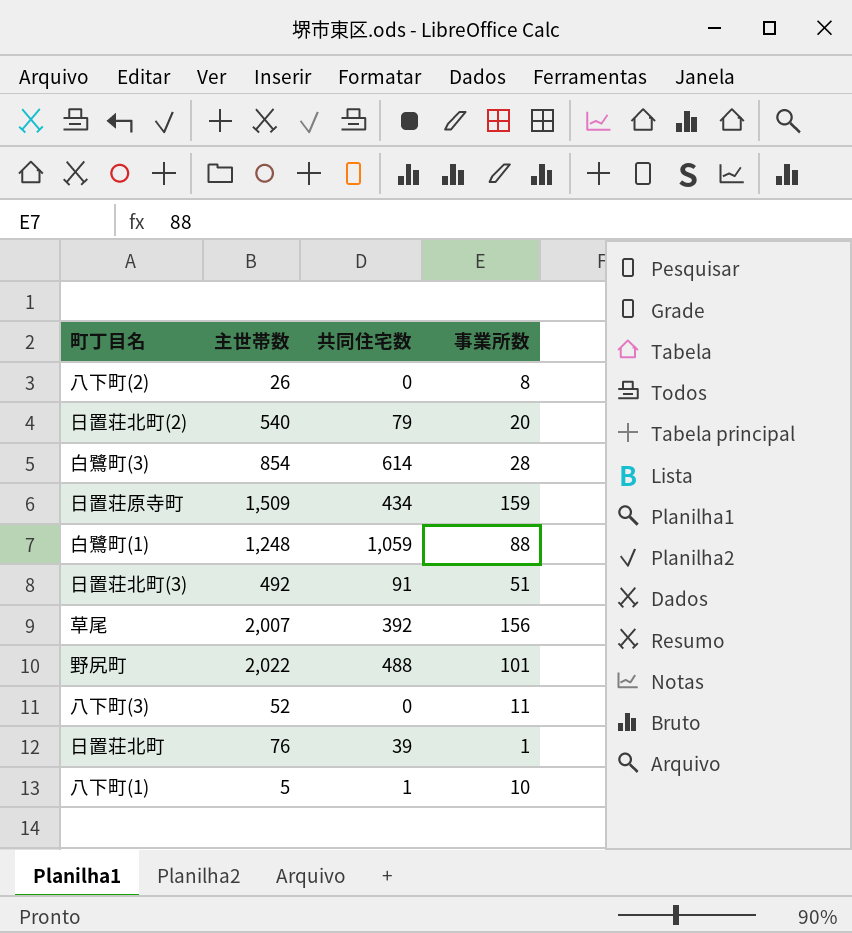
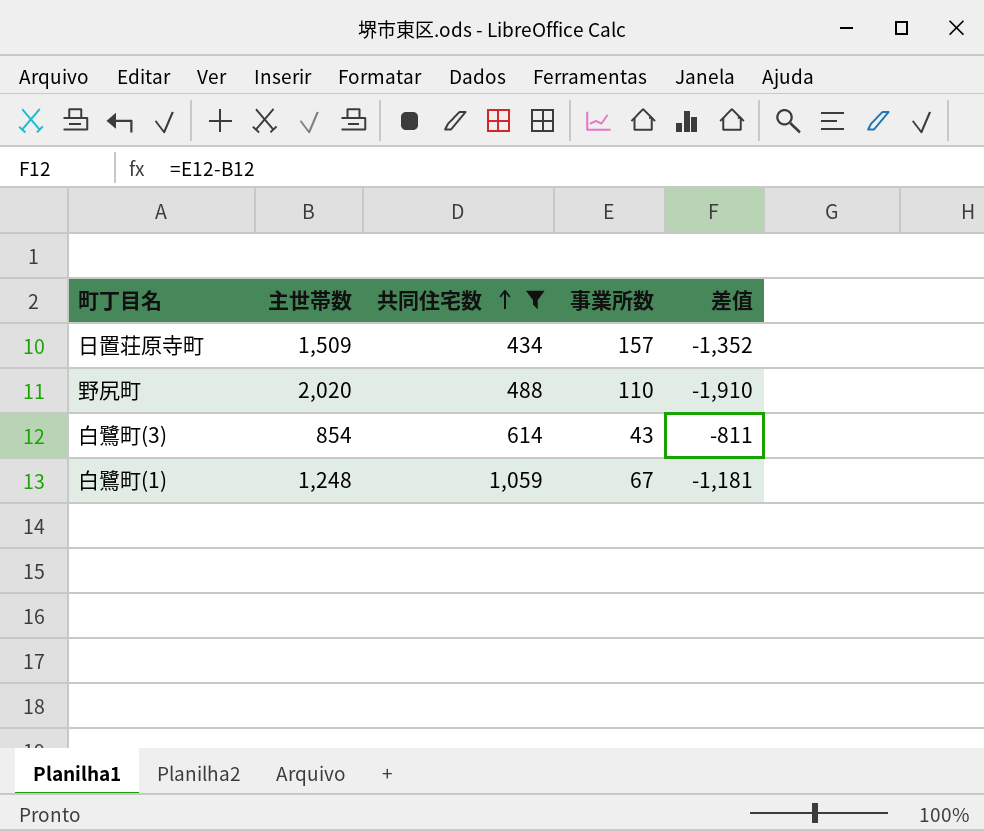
filter: none -> 共同住宅数 >= 434
row order: none -> 共同住宅数 ascending
column 差值 | formula: none -> [事業所数] - [主世帯数]
日置荘原寺町 | 事業所数: 159 -> 157
野尻町 | 主世帯数: 2,022 -> 2,020
野尻町 | 事業所数: 101 -> 110
白鷺町(3) | 事業所数: 28 -> 43
白鷺町(1) | 事業所数: 88 -> 67

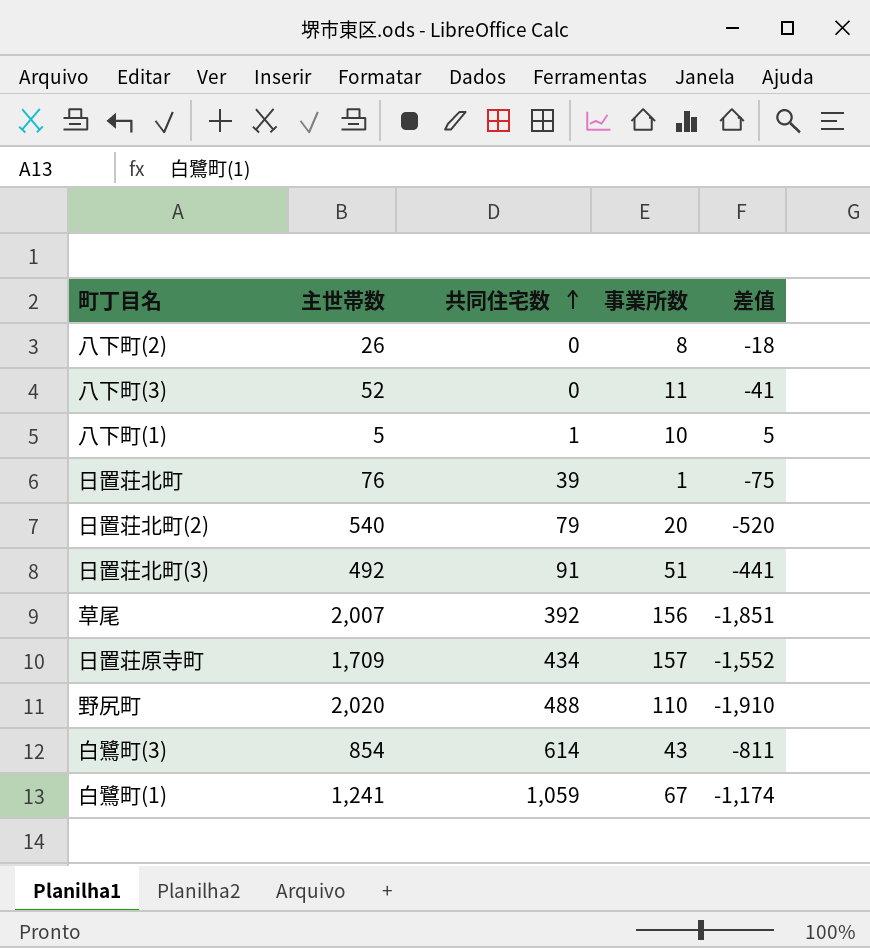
filter: 共同住宅数 >= 434 -> none
日置荘原寺町 | 主世帯数: 1,509 -> 1,709
日置荘原寺町 | 差值: -1,352 -> -1,552
白鷺町(1) | 主世帯数: 1,248 -> 1,241
白鷺町(1) | 差值: -1,181 -> -1,174

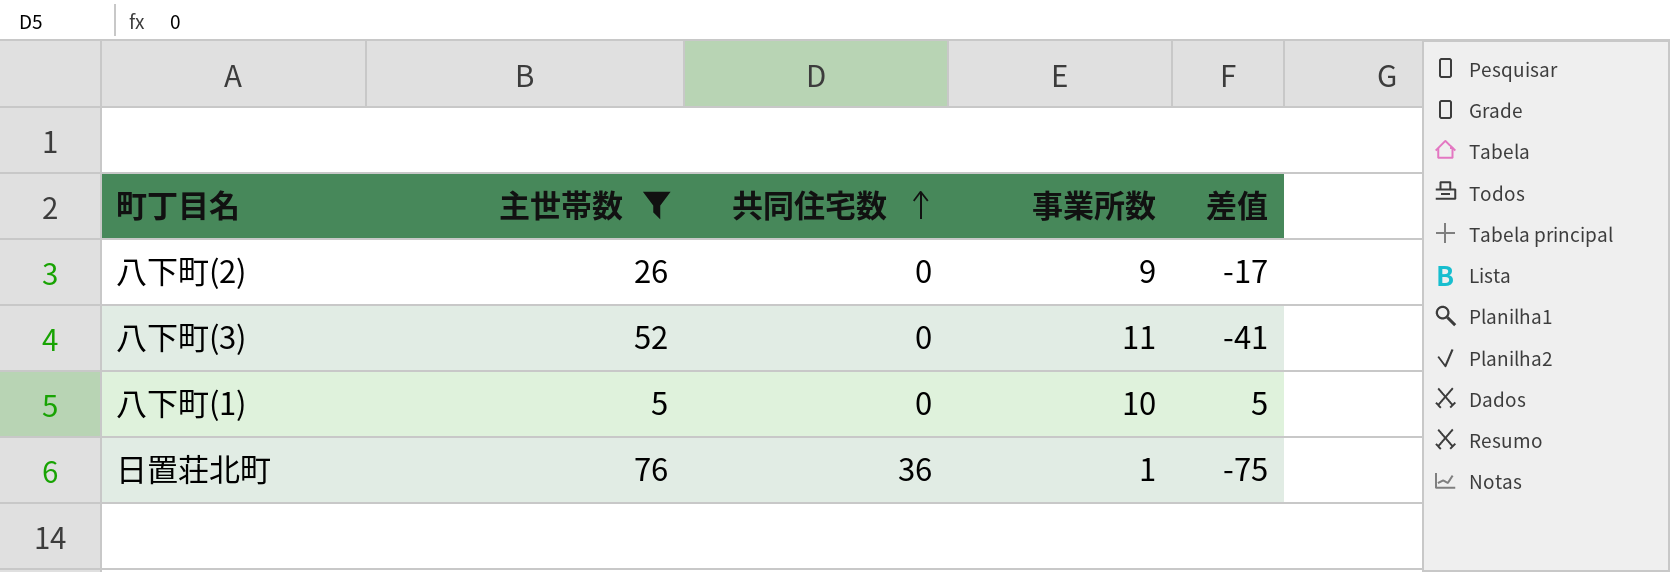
filter: none -> 主世帯数 <= 76
八下町(2) | 事業所数: 8 -> 9
八下町(2) | 差值: -18 -> -17
八下町(1) | 共同住宅数: 1 -> 0
日置荘北町 | 共同住宅数: 39 -> 36

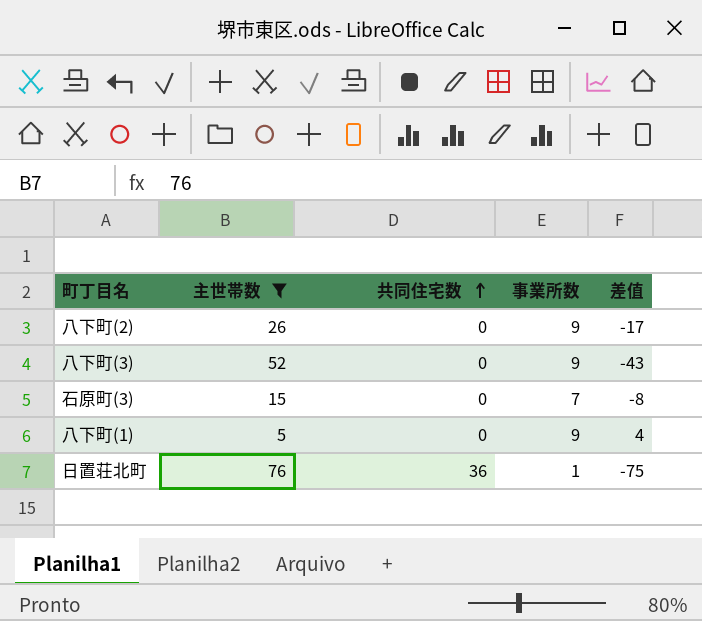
八下町(3) | 事業所数: 11 -> 9
八下町(3) | 差值: -41 -> -43
row 石原町(3): none -> 15 | 0 | 7 | -8
八下町(1) | 事業所数: 10 -> 9
八下町(1) | 差值: 5 -> 4

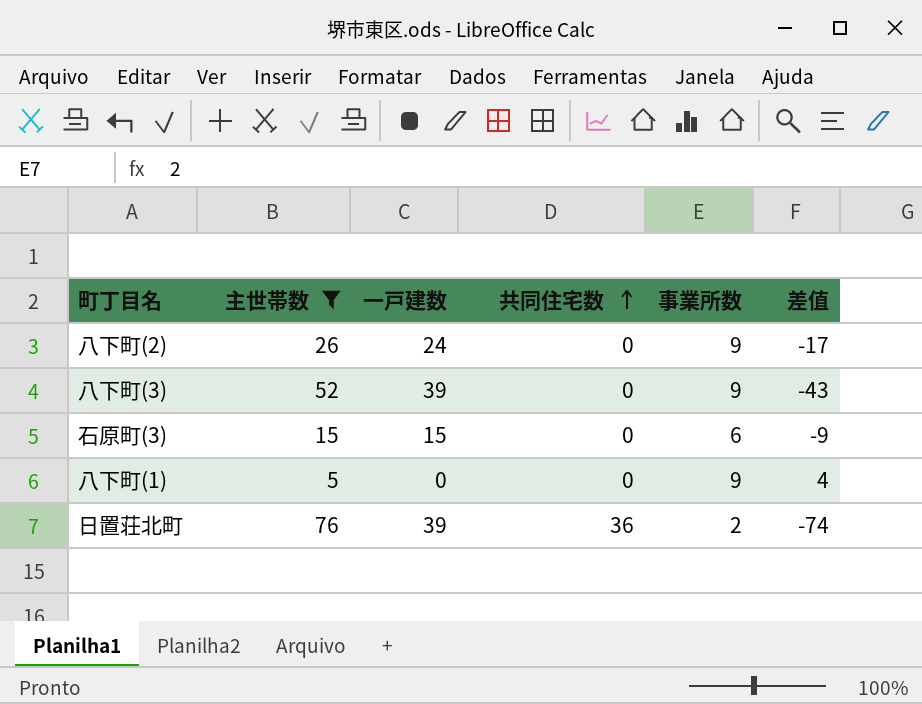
column 一戸建数 | position: none -> 3
石原町(3) | 事業所数: 7 -> 6
石原町(3) | 差值: -8 -> -9
日置荘北町 | 事業所数: 1 -> 2
日置荘北町 | 差值: -75 -> -74

